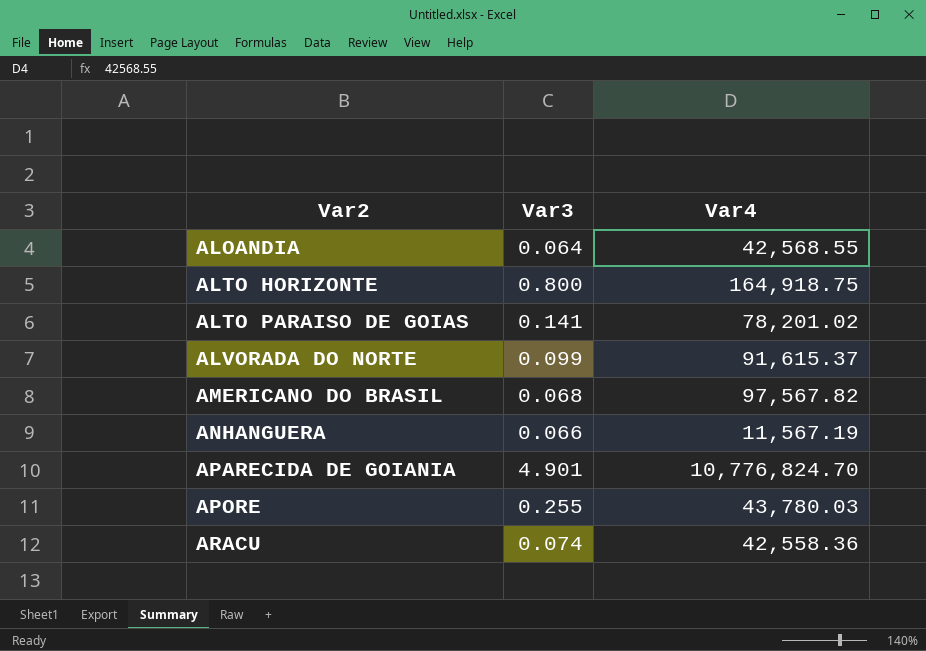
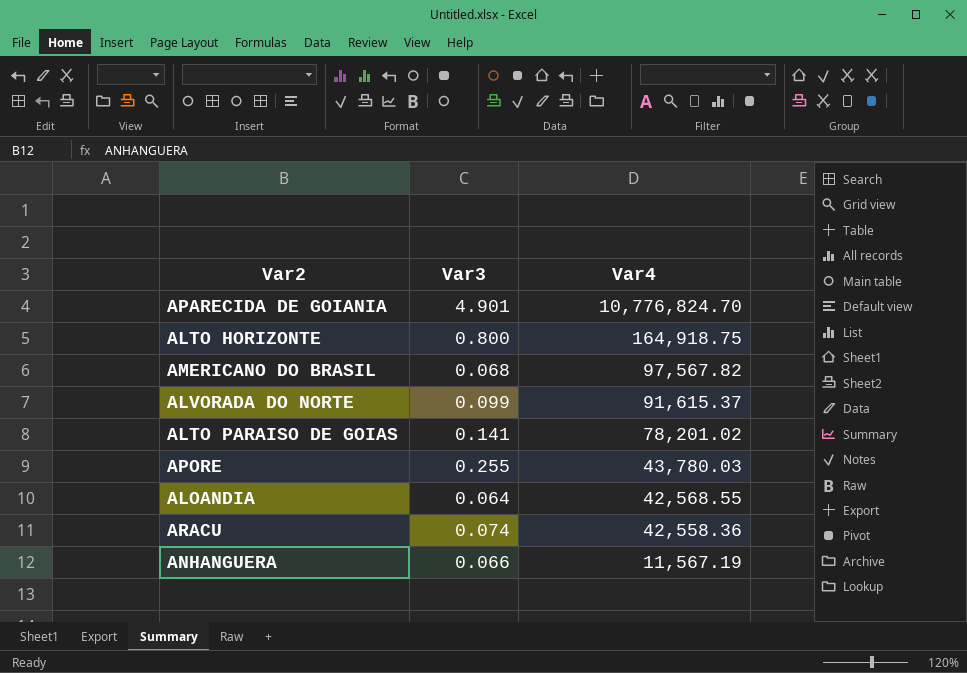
row order: Var2 ascending -> Var4 descending

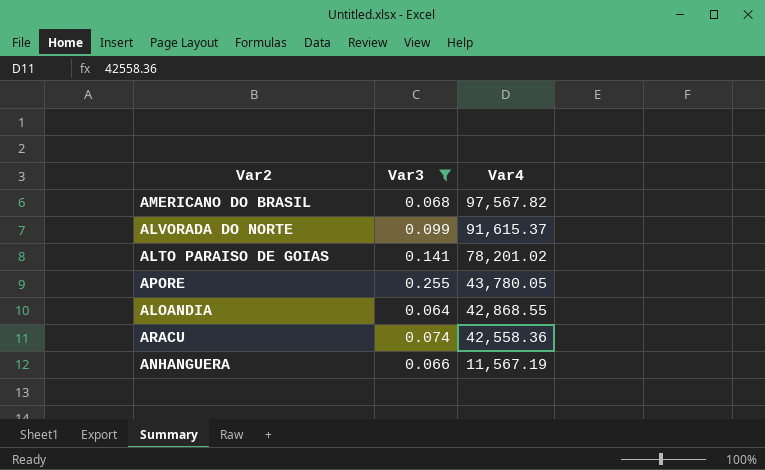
filter: none -> Var3 <= 0.255
APORE | Var4: 43,780.03 -> 43,780.05
ALOANDIA | Var4: 42,568.55 -> 42,868.55

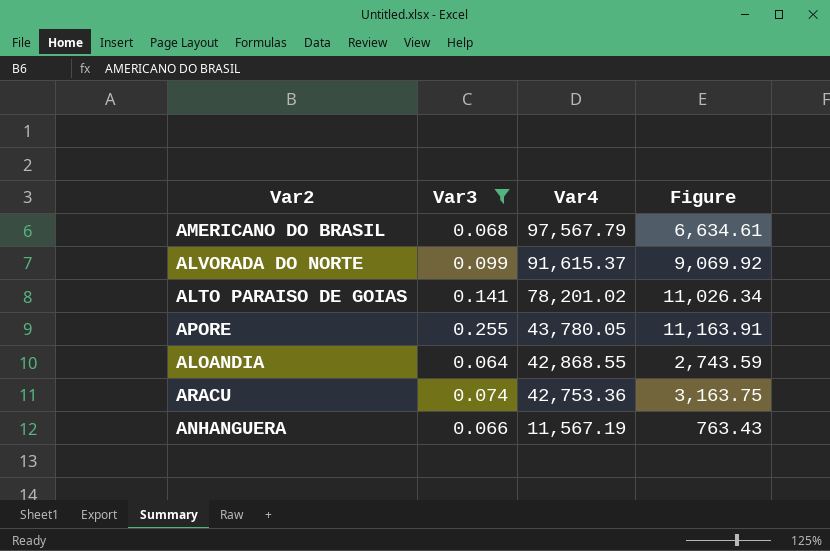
column Figure | formula: none -> [Var3] * [Var4]
AMERICANO DO BRASIL | Var4: 97,567.82 -> 97,567.79
ARACU | Var4: 42,558.36 -> 42,753.36

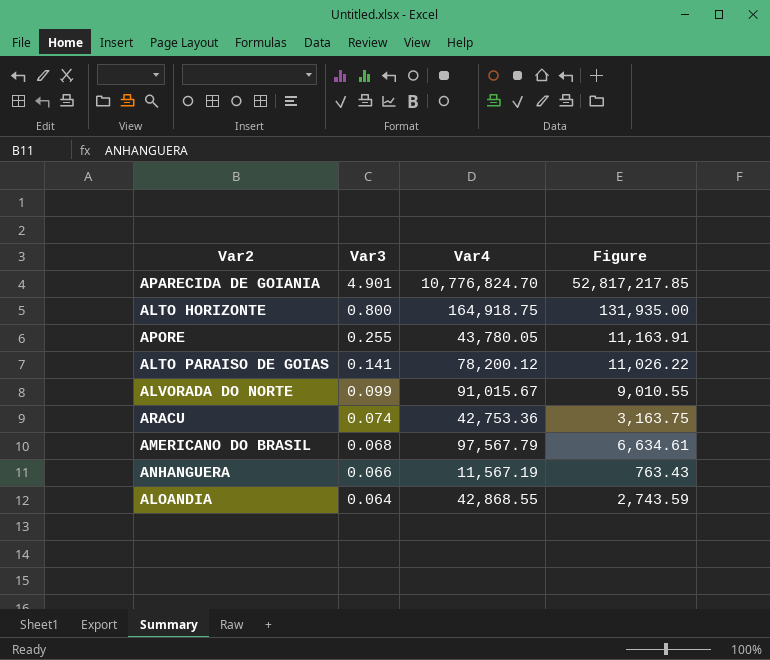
filter: Var3 <= 0.255 -> none
row order: Var4 descending -> Var3 descending
ALTO PARAISO DE GOIAS | Var4: 78,201.02 -> 78,200.12
ALTO PARAISO DE GOIAS | Figure: 11,026.34 -> 11,026.22
ALVORADA DO NORTE | Var4: 91,615.37 -> 91,015.67
ALVORADA DO NORTE | Figure: 9,069.92 -> 9,010.55

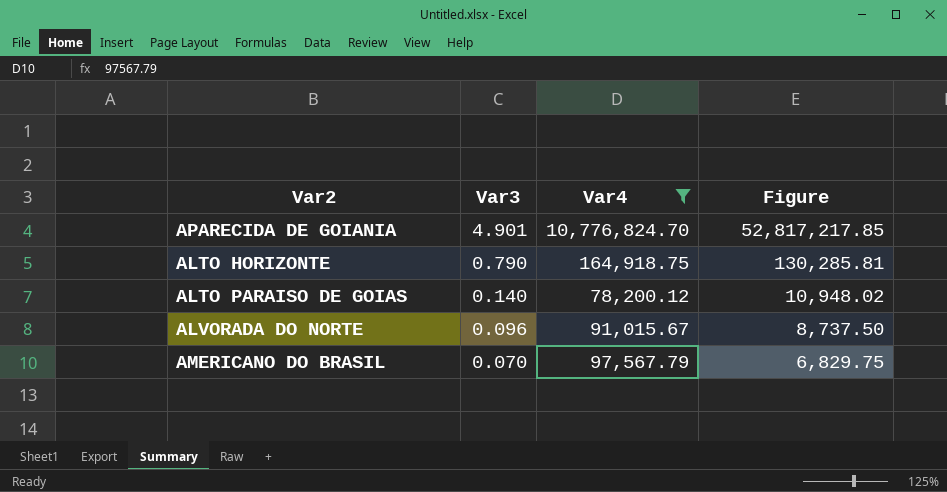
filter: none -> Var4 >= 78,200.12
ALTO HORIZONTE | Var3: 0.800 -> 0.790
ALTO HORIZONTE | Figure: 131,935.00 -> 130,285.81
ALTO PARAISO DE GOIAS | Var3: 0.141 -> 0.140
ALTO PARAISO DE GOIAS | Figure: 11,026.22 -> 10,948.02
ALVORADA DO NORTE | Var3: 0.099 -> 0.096
ALVORADA DO NORTE | Figure: 9,010.55 -> 8,737.50
AMERICANO DO BRASIL | Var3: 0.068 -> 0.070
AMERICANO DO BRASIL | Figure: 6,634.61 -> 6,829.75

